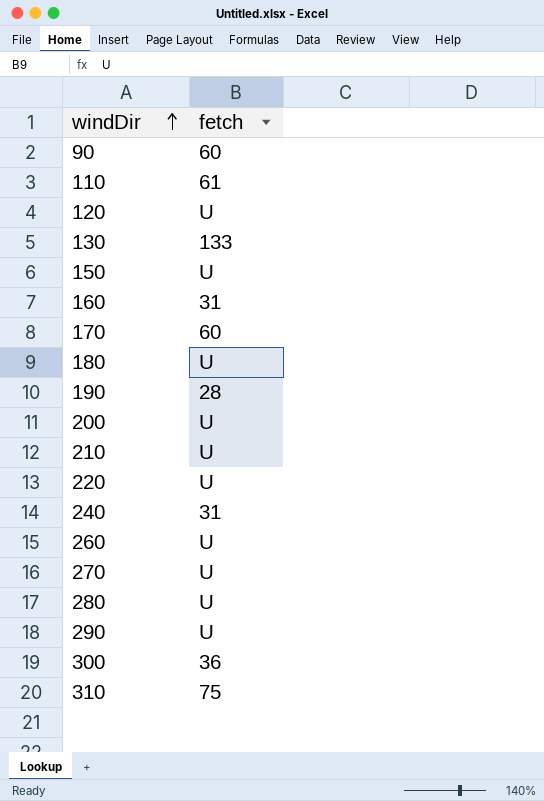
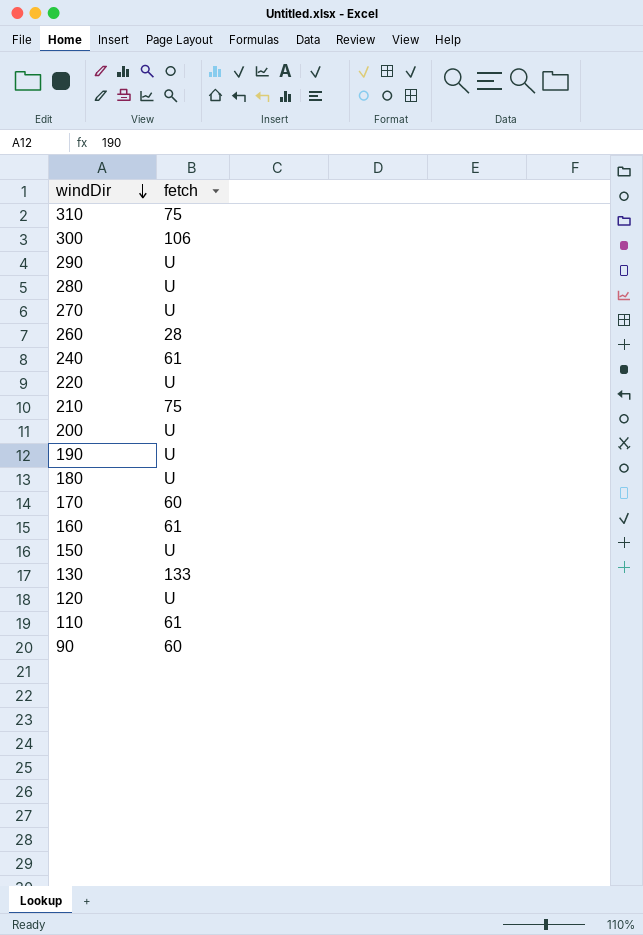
row order: windDir ascending -> windDir descending
300 | fetch: 36 -> 106
260 | fetch: U -> 28
240 | fetch: 31 -> 61
210 | fetch: U -> 75
190 | fetch: 28 -> U
160 | fetch: 31 -> 61

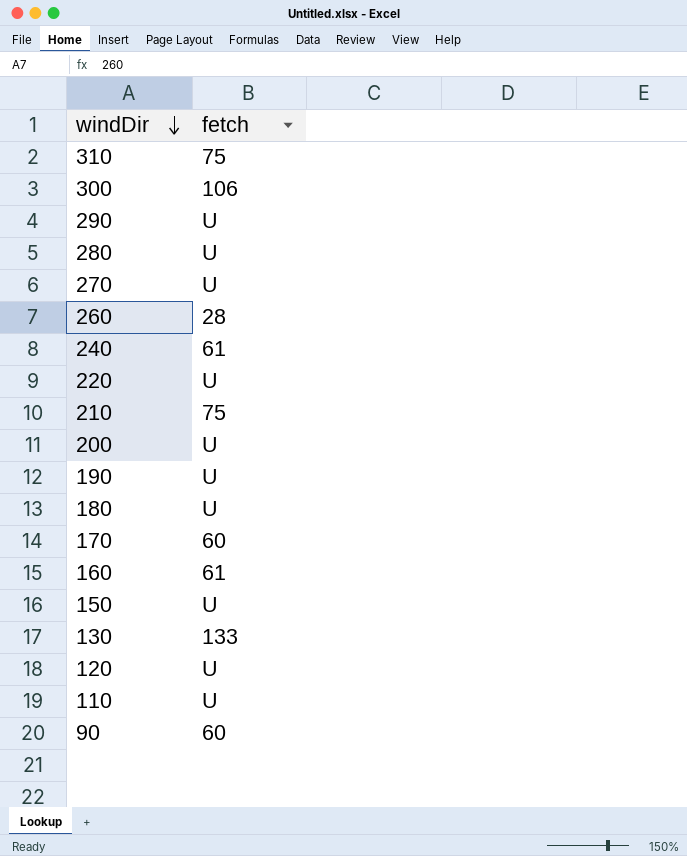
110 | fetch: 61 -> U

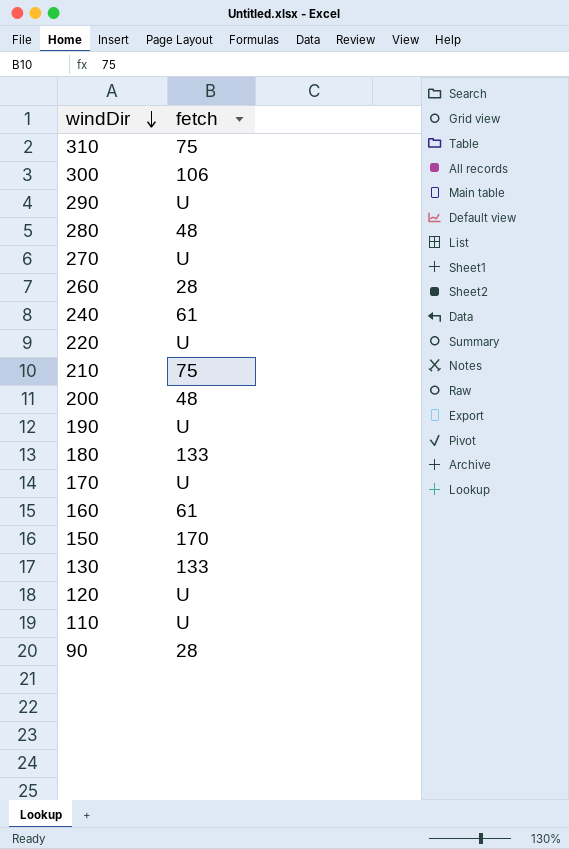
280 | fetch: U -> 48
200 | fetch: U -> 48
180 | fetch: U -> 133
170 | fetch: 60 -> U
150 | fetch: U -> 170
90 | fetch: 60 -> 28

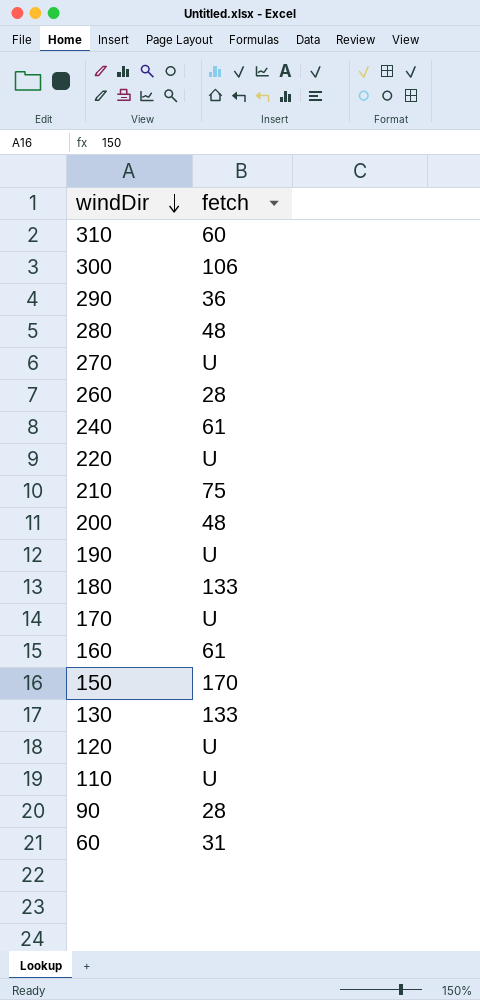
310 | fetch: 75 -> 60
290 | fetch: U -> 36
row 60: none -> 31

